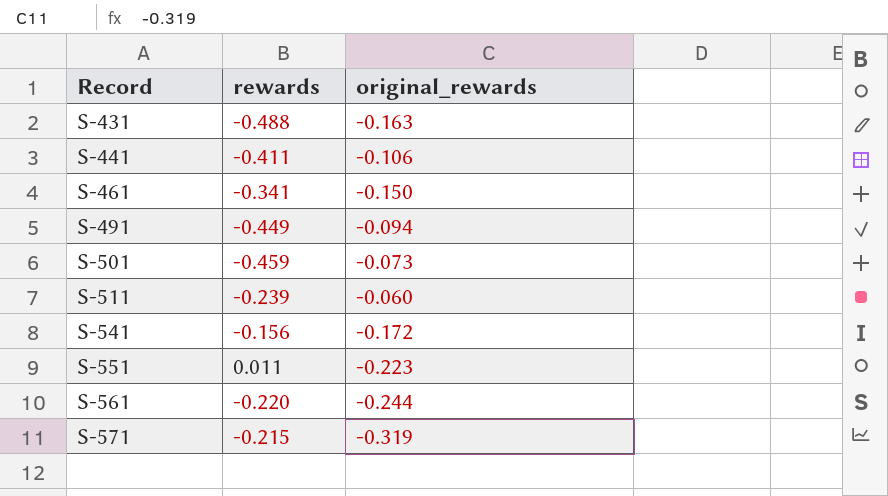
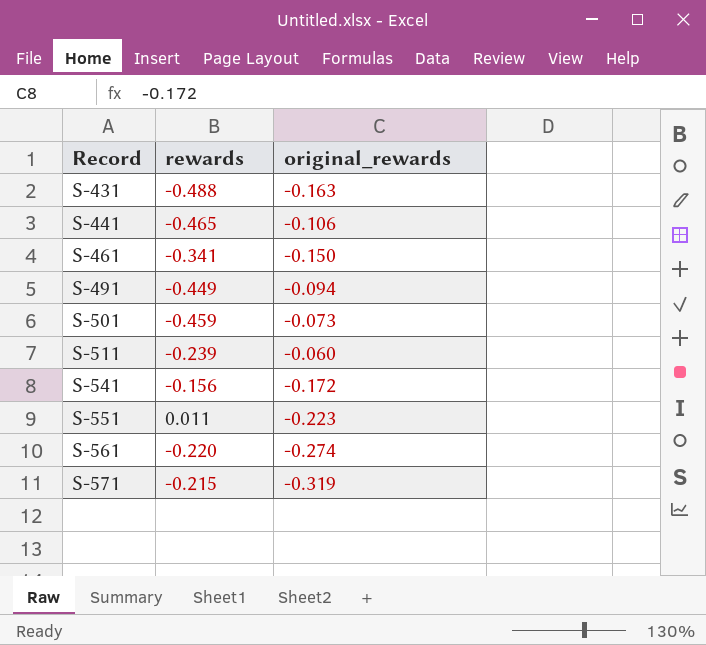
S-441 | rewards: -0.411 -> -0.465
S-561 | original_rewards: -0.244 -> -0.274

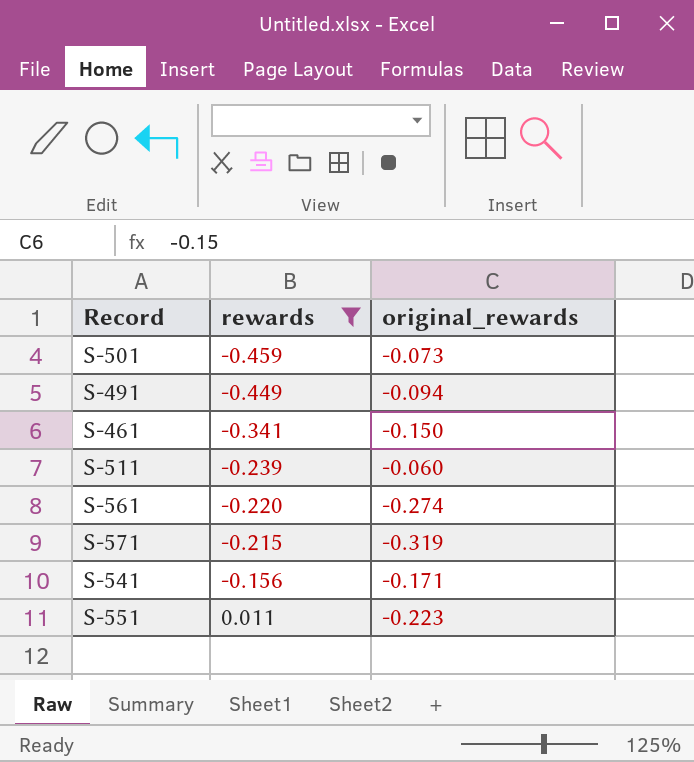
filter: none -> rewards >= -0.459
row order: Record ascending -> rewards ascending
S-541 | original_rewards: -0.172 -> -0.171

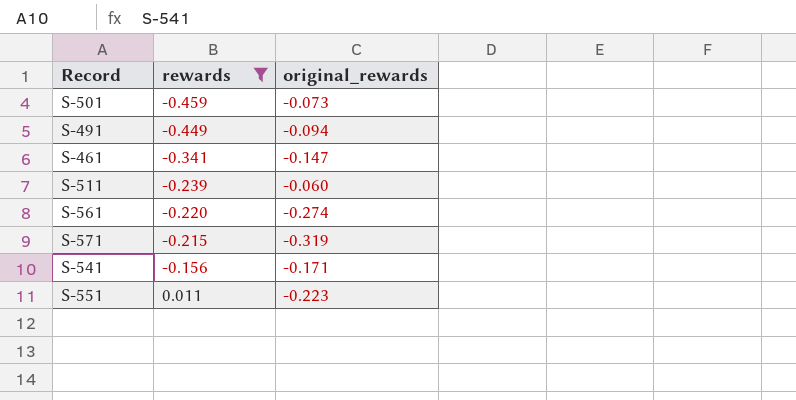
S-461 | original_rewards: -0.150 -> -0.147

